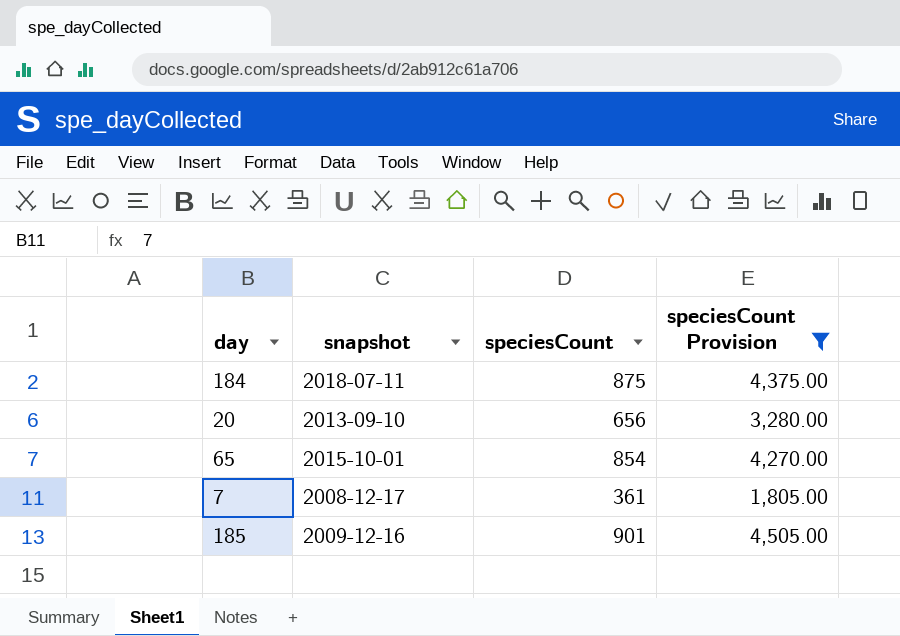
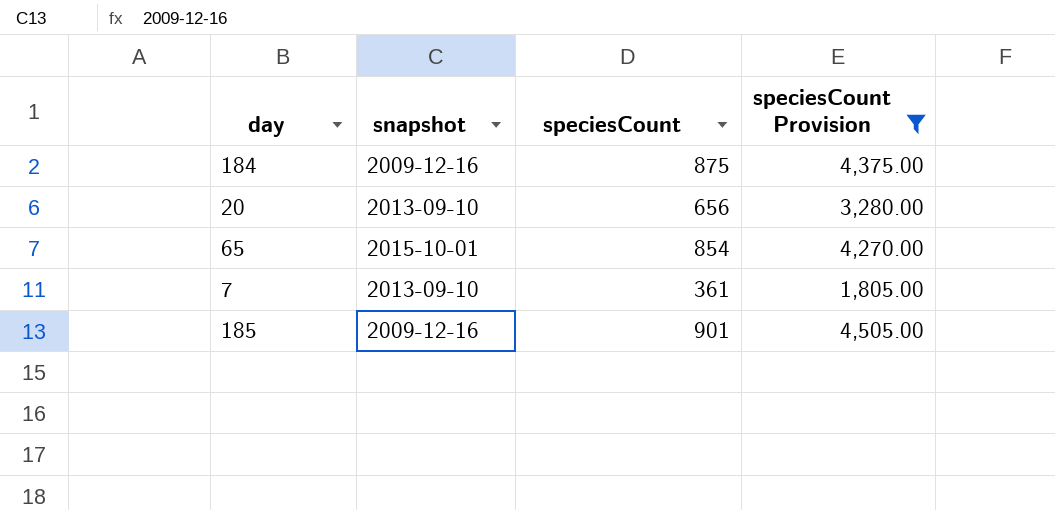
184 | snapshot: 2018-07-11 -> 2009-12-16
7 | snapshot: 2008-12-17 -> 2013-09-10

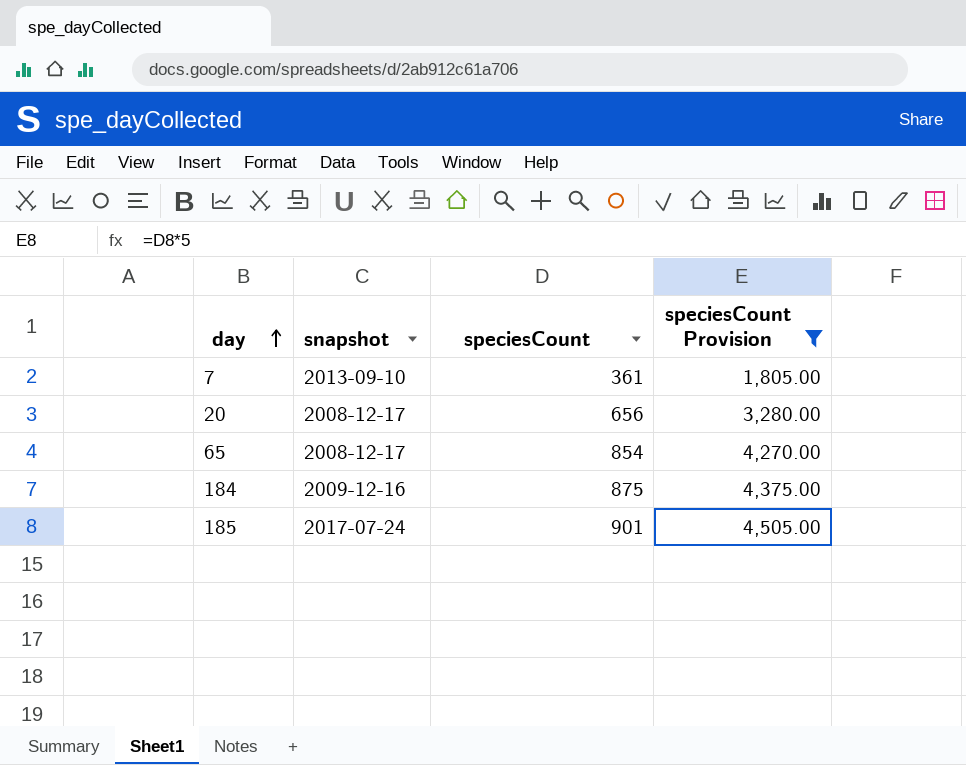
row order: none -> day ascending
20 | snapshot: 2013-09-10 -> 2008-12-17
65 | snapshot: 2015-10-01 -> 2008-12-17
185 | snapshot: 2009-12-16 -> 2017-07-24

